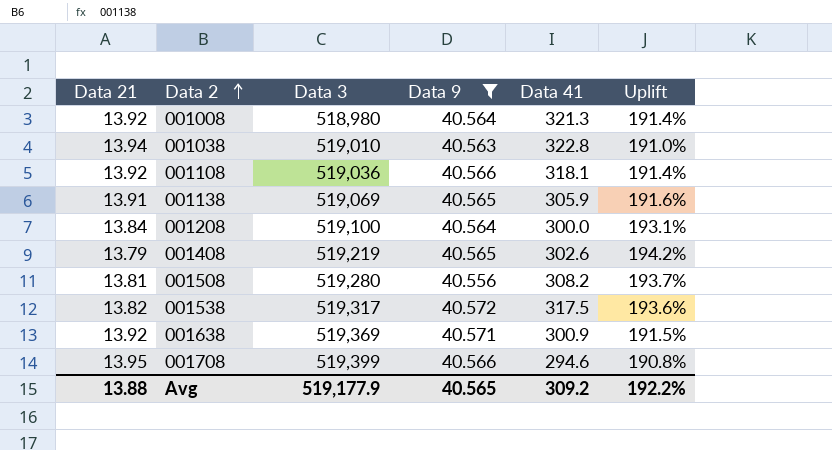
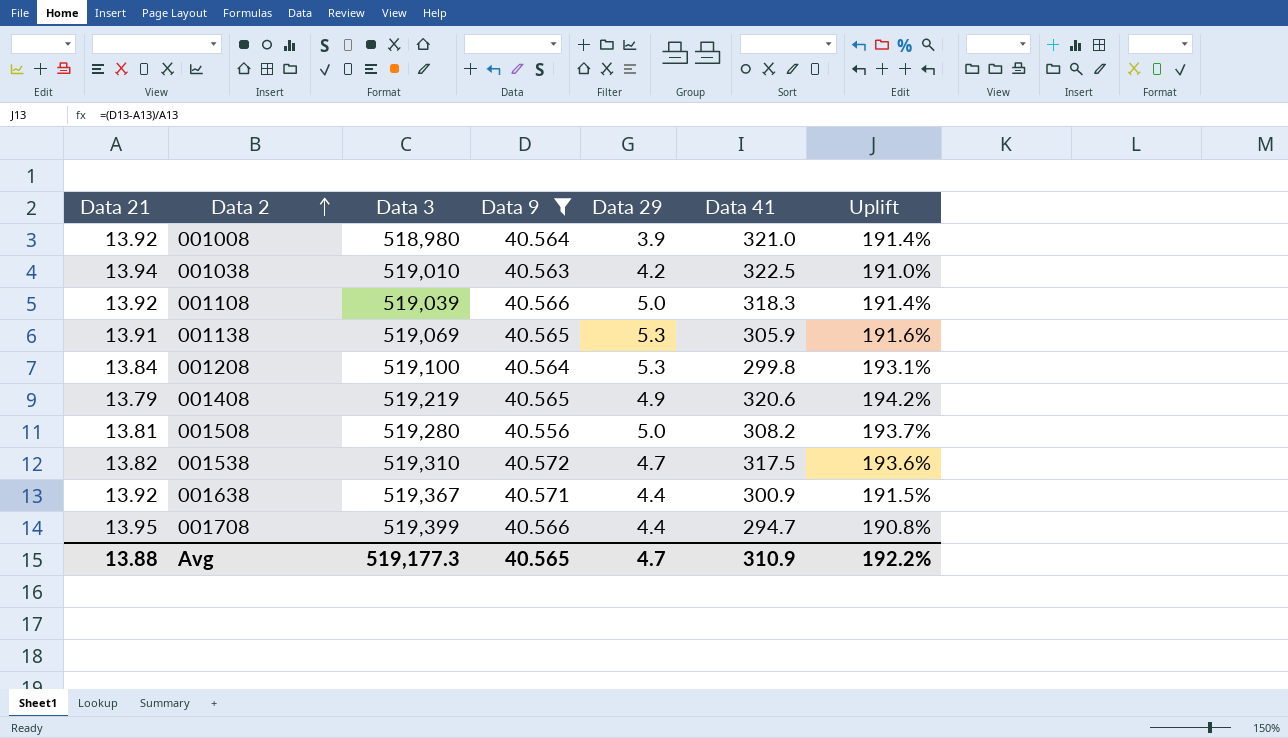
column Data 29 | position: none -> 5
001008 | Data 41: 321.3 -> 321.0
001038 | Data 41: 322.8 -> 322.5
001108 | Data 3: 519,036 -> 519,039
001108 | Data 41: 318.1 -> 318.3
001208 | Data 41: 300.0 -> 299.8
001408 | Data 41: 302.6 -> 320.6
001538 | Data 3: 519,317 -> 519,310
001638 | Data 3: 519,369 -> 519,367
001708 | Data 41: 294.6 -> 294.7
Avg | Data 3: 519,177.9 -> 519,177.3
Avg | Data 41: 309.2 -> 310.9

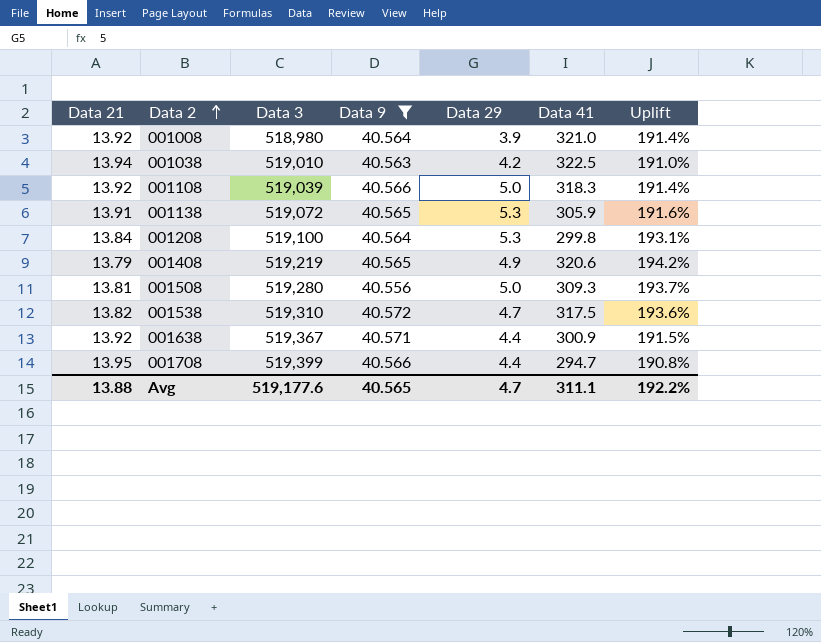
001138 | Data 3: 519,069 -> 519,072
001508 | Data 41: 308.2 -> 309.3
Avg | Data 3: 519,177.3 -> 519,177.6
Avg | Data 41: 310.9 -> 311.1

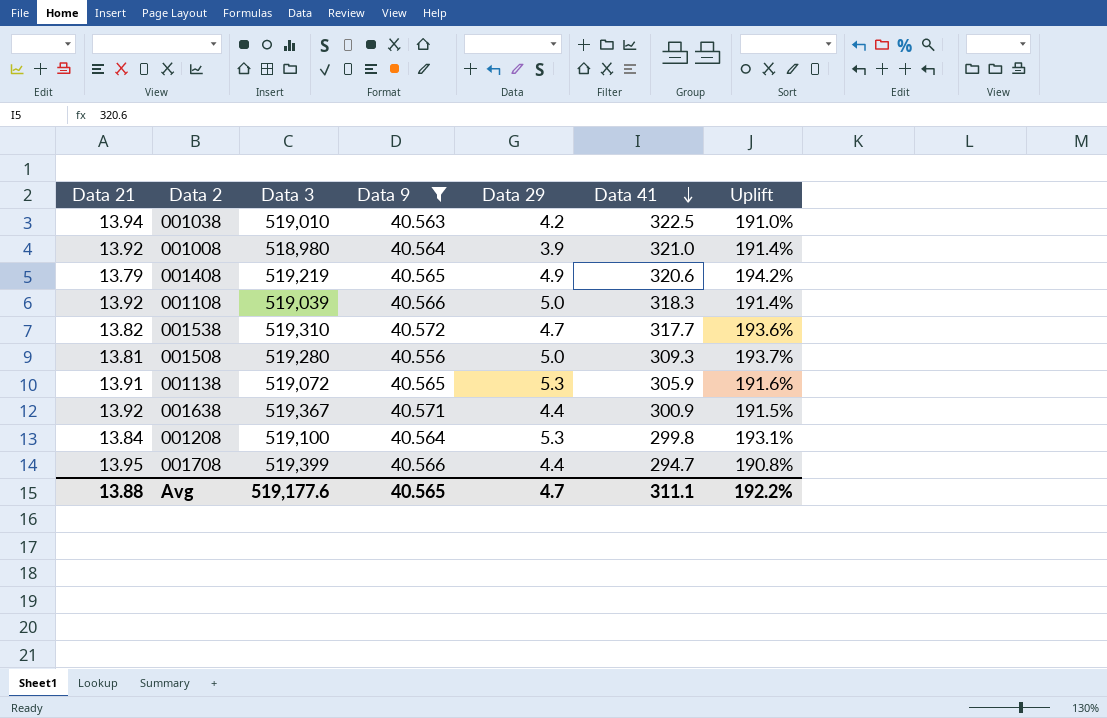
row order: Data 2 ascending -> Data 41 descending
001538 | Data 41: 317.5 -> 317.7

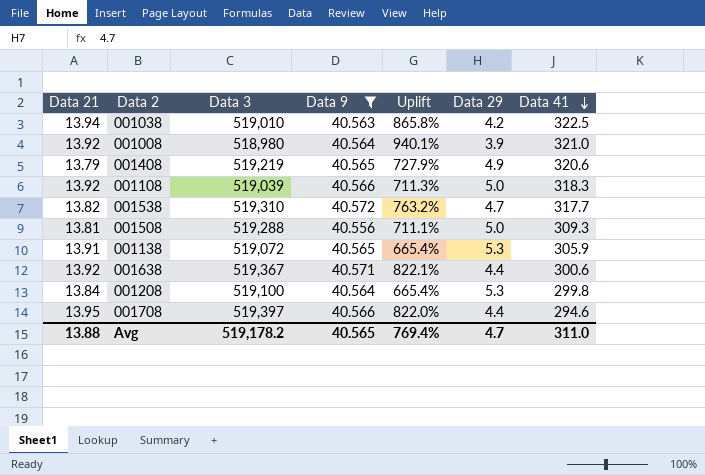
column Uplift | formula: ([Data 9] - [Data 21]) / [Data 21] -> ([Data 9] - [Data 29]) / [Data 29]
column Uplift | position: 7 -> 5
001508 | Data 3: 519,280 -> 519,288
001638 | Data 41: 300.9 -> 300.6
001708 | Data 3: 519,399 -> 519,397
001708 | Data 41: 294.7 -> 294.6
Avg | Data 3: 519,177.6 -> 519,178.2
Avg | Uplift: 192.2% -> 769.4%
Avg | Data 41: 311.1 -> 311.0

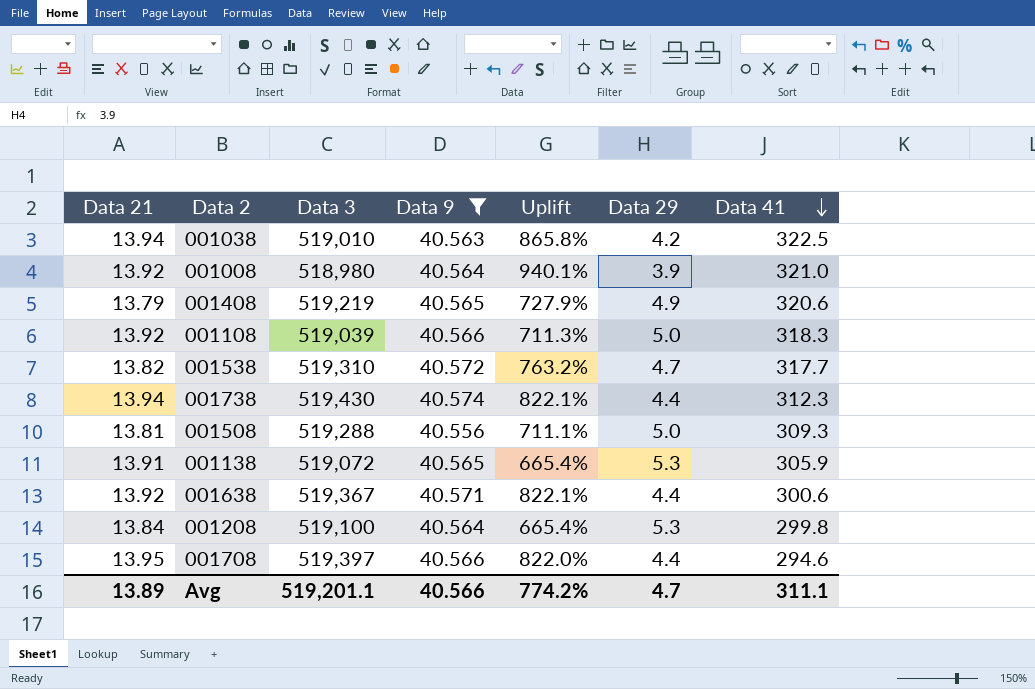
row 001738: none -> 13.94 | 519,430 | 40.574 | 822.1% | 4.4 | 312.3
Avg | Data 21: 13.88 -> 13.89
Avg | Data 3: 519,178.2 -> 519,201.1
Avg | Data 9: 40.565 -> 40.566
Avg | Uplift: 769.4% -> 774.2%
Avg | Data 41: 311.0 -> 311.1

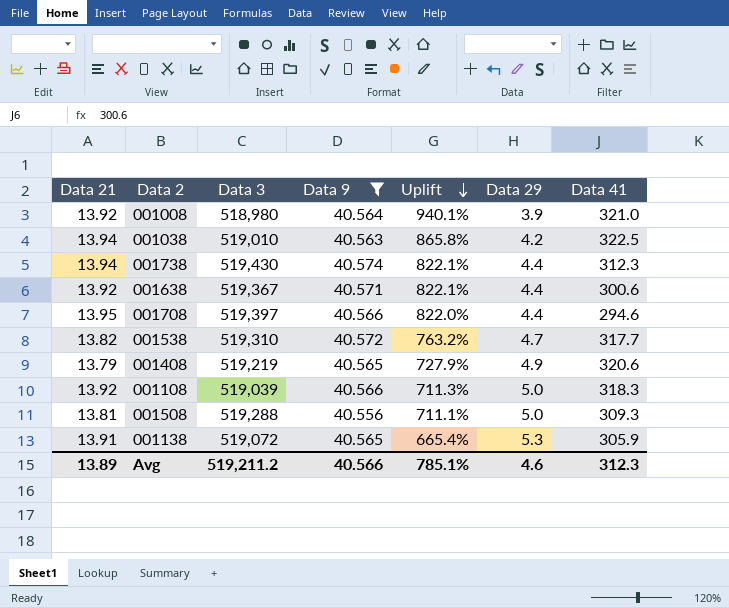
row order: Data 41 descending -> Uplift descending
row 001208: 13.84 | 519,100 | 40.564 | 665.4% | 5.3 | 299.8 -> none
Avg | Data 3: 519,201.1 -> 519,211.2
Avg | Uplift: 774.2% -> 785.1%
Avg | Data 29: 4.7 -> 4.6
Avg | Data 41: 311.1 -> 312.3

